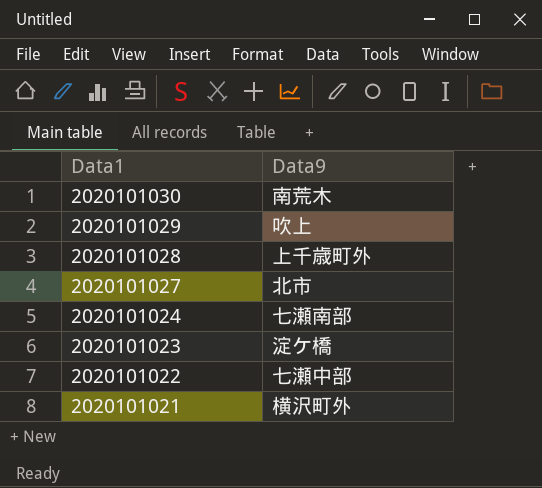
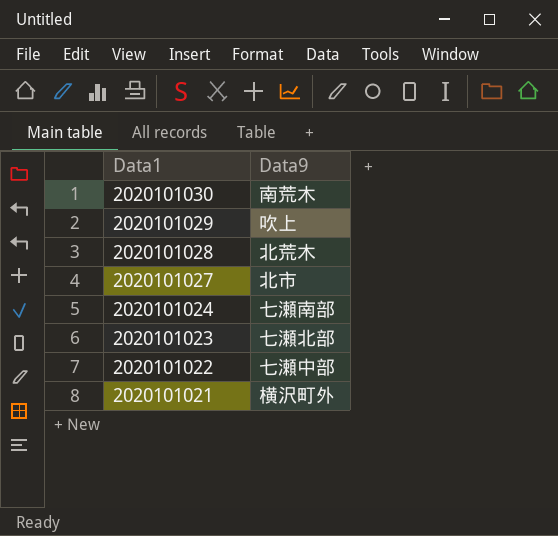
2020101028 | Data9: 上千歳町外 -> 北荒木
2020101023 | Data9: 淀ケ橋 -> 七瀬北部

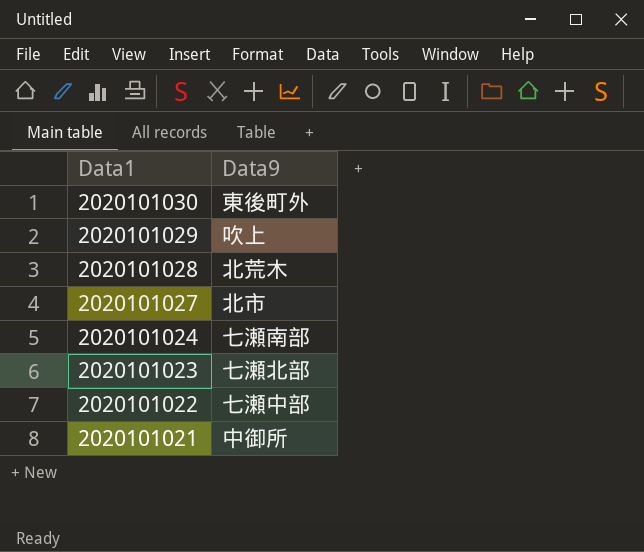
2020101030 | Data9: 南荒木 -> 東後町外
2020101021 | Data9: 横沢町外 -> 中御所

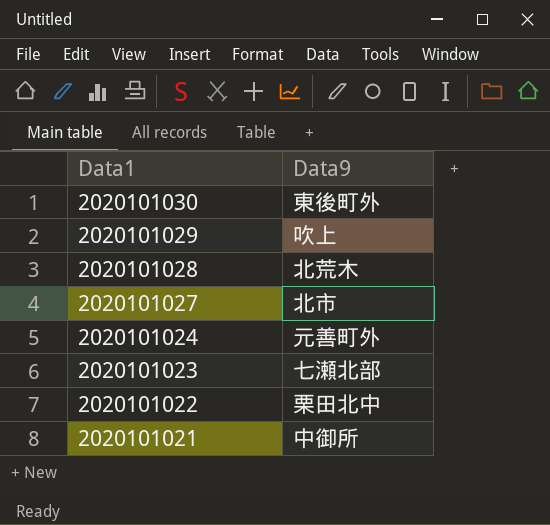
2020101024 | Data9: 七瀬南部 -> 元善町外
2020101022 | Data9: 七瀬中部 -> 栗田北中

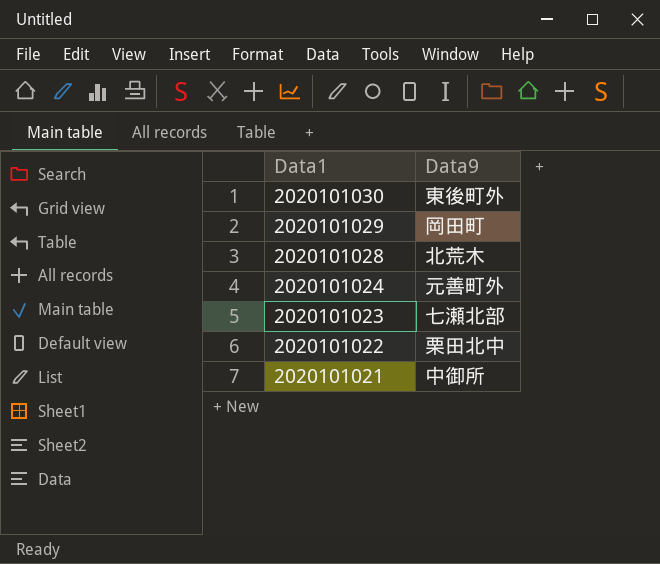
row 2020101027: 北市 -> none
2020101029 | Data9: 吹上 -> 岡田町

